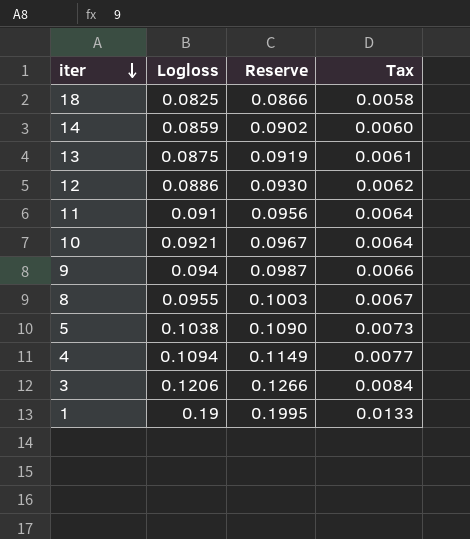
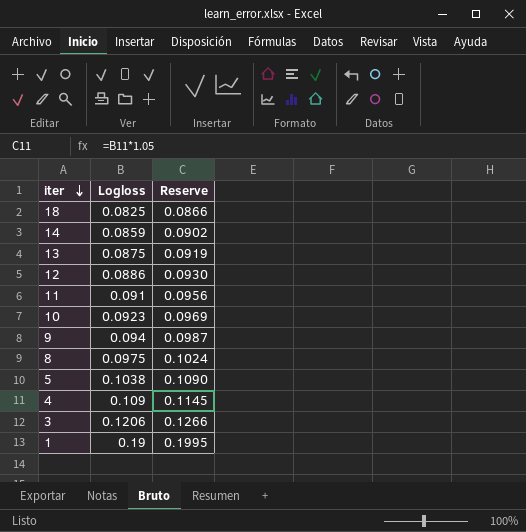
column Tax | formula: [Logloss] * 0.07 -> none
10 | Logloss: 0.0921 -> 0.0923
10 | Reserve: 0.0967 -> 0.0969
8 | Logloss: 0.0955 -> 0.0975
8 | Reserve: 0.1003 -> 0.1024
4 | Logloss: 0.1094 -> 0.109
4 | Reserve: 0.1149 -> 0.1145

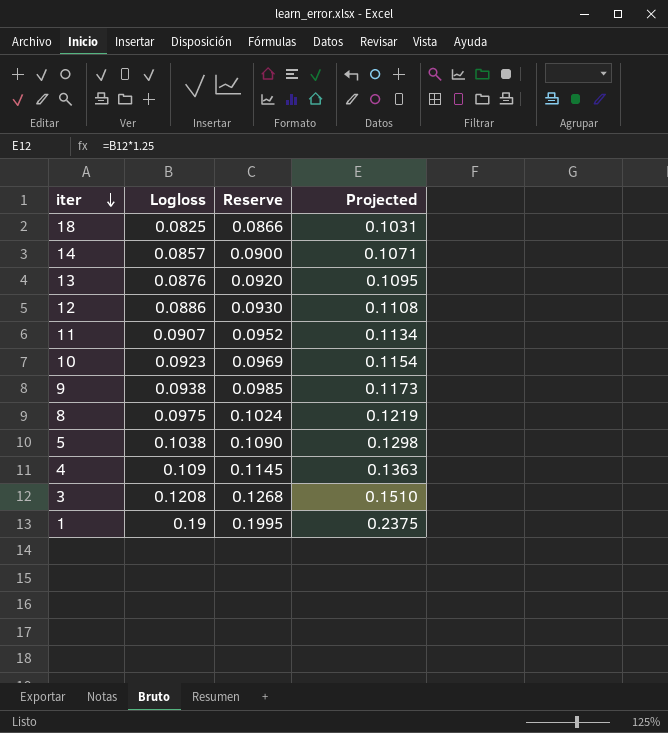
column Projected | formula: none -> [Logloss] * 1.25
14 | Logloss: 0.0859 -> 0.0857
14 | Reserve: 0.0902 -> 0.0900
13 | Logloss: 0.0875 -> 0.0876
13 | Reserve: 0.0919 -> 0.0920
11 | Logloss: 0.091 -> 0.0907
11 | Reserve: 0.0956 -> 0.0952
9 | Logloss: 0.094 -> 0.0938
9 | Reserve: 0.0987 -> 0.0985
3 | Logloss: 0.1206 -> 0.1208
3 | Reserve: 0.1266 -> 0.1268

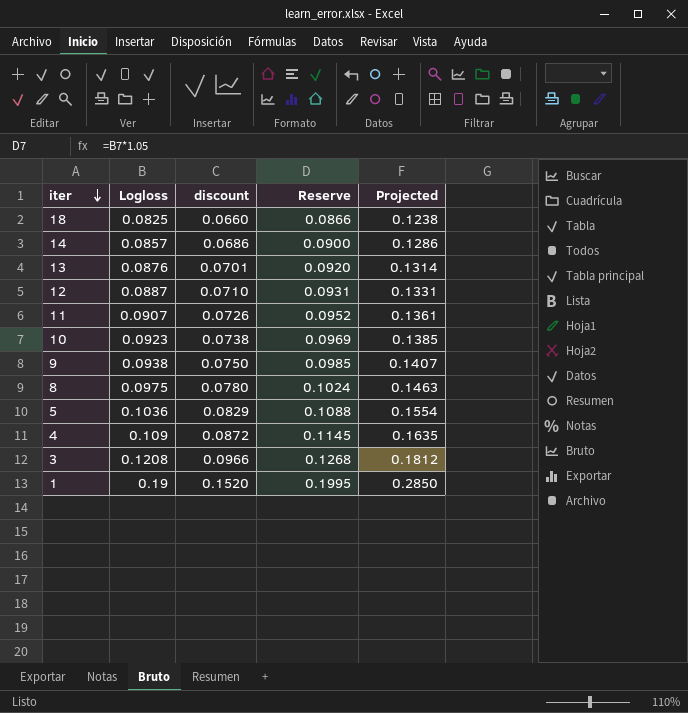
column discount | formula: none -> [Logloss] * 0.8
column Projected | formula: [Logloss] * 1.25 -> [Logloss] * 1.5
12 | Logloss: 0.0886 -> 0.0887
12 | Reserve: 0.0930 -> 0.0931
5 | Logloss: 0.1038 -> 0.1036
5 | Reserve: 0.1090 -> 0.1088

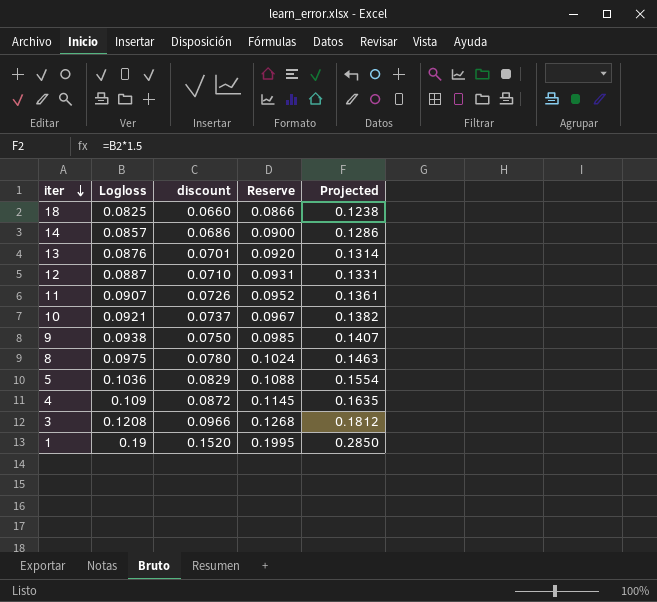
10 | Logloss: 0.0923 -> 0.0921
10 | discount: 0.0738 -> 0.0737
10 | Reserve: 0.0969 -> 0.0967
10 | Projected: 0.1385 -> 0.1382

